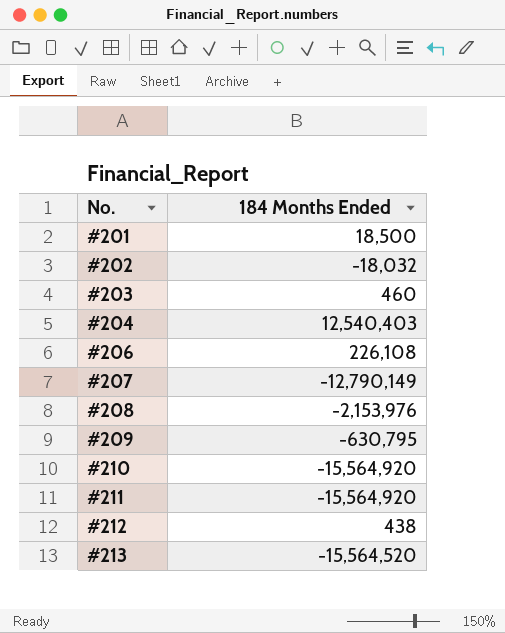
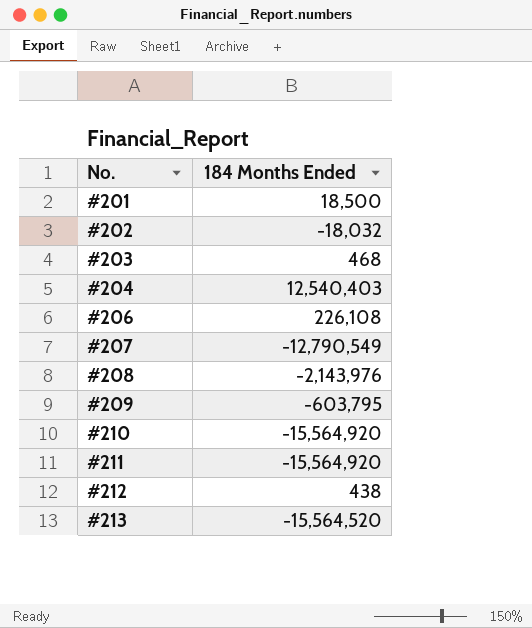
#203 | 184 Months Ended: 460 -> 468
#207 | 184 Months Ended: -12,790,149 -> -12,790,549
#208 | 184 Months Ended: -2,153,976 -> -2,143,976
#209 | 184 Months Ended: -630,795 -> -603,795

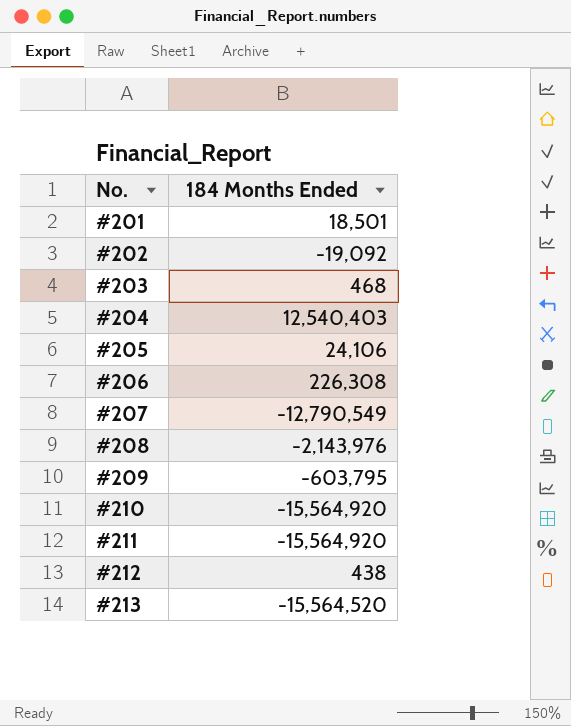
#201 | 184 Months Ended: 18,500 -> 18,501
#202 | 184 Months Ended: -18,032 -> -19,092
row #205: none -> 24,106
#206 | 184 Months Ended: 226,108 -> 226,308

